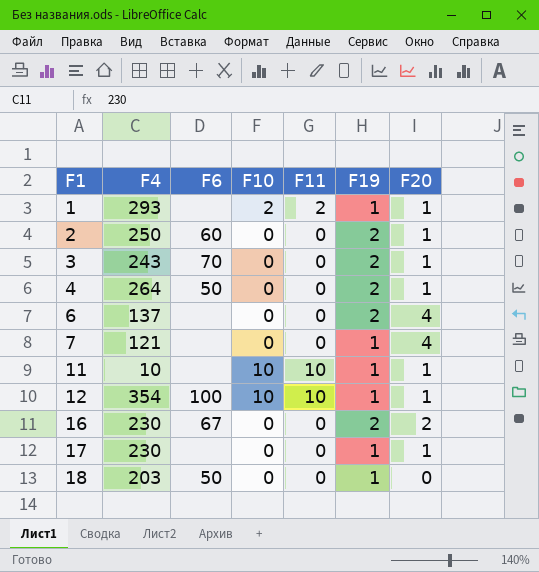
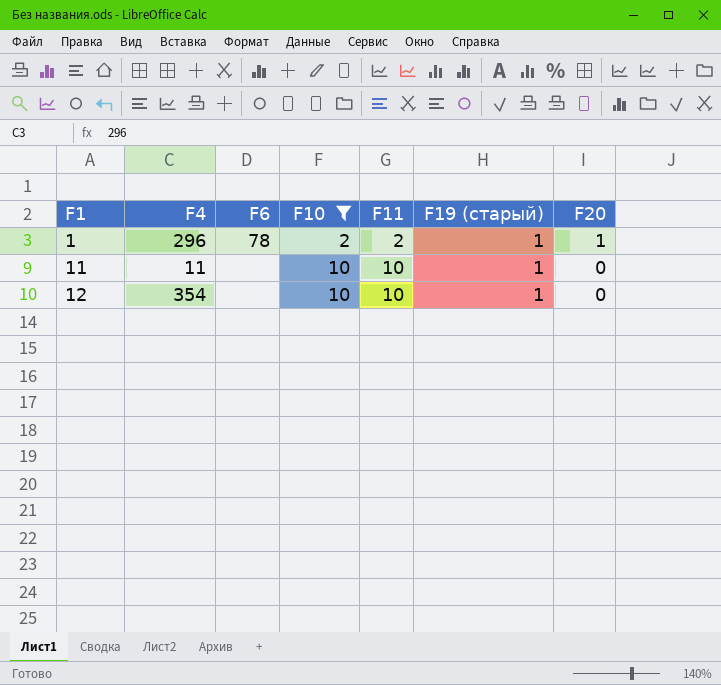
filter: none -> F10 != 0
column name: F19 -> F19 (старый)
1 | F4: 293 -> 296
1 | F6: none -> 78
11 | F4: 10 -> 11
11 | F20: 1 -> 0
12 | F6: 100 -> none
12 | F20: 1 -> 0

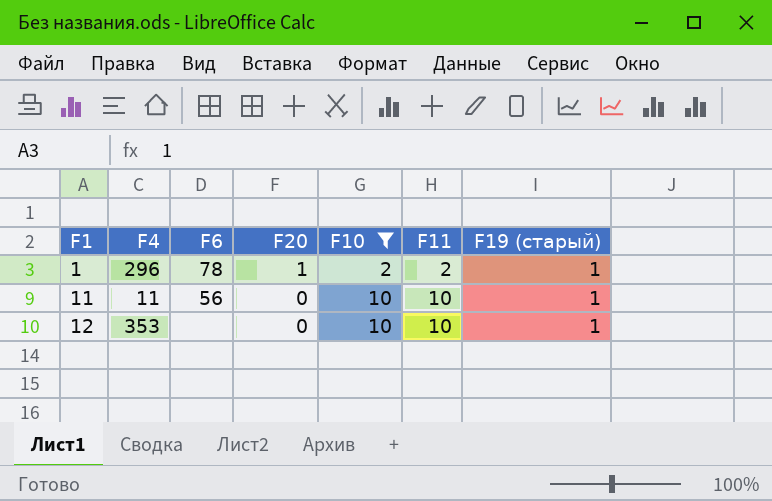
column F20 | position: 7 -> 4
11 | F6: none -> 56
12 | F4: 354 -> 353

